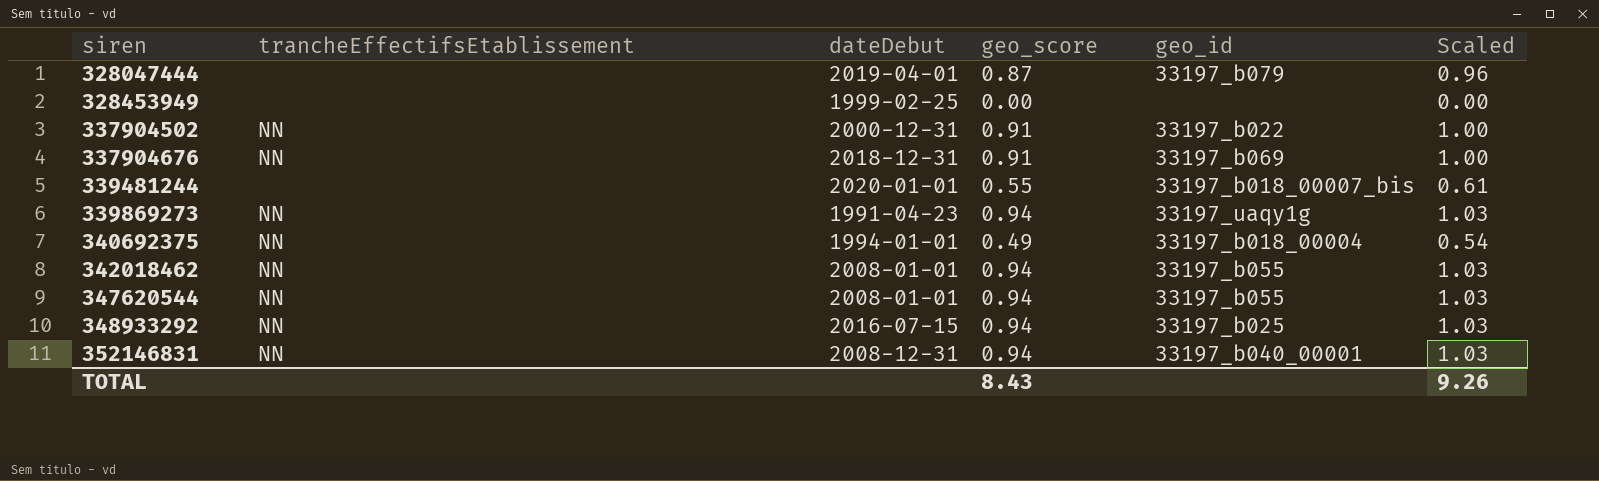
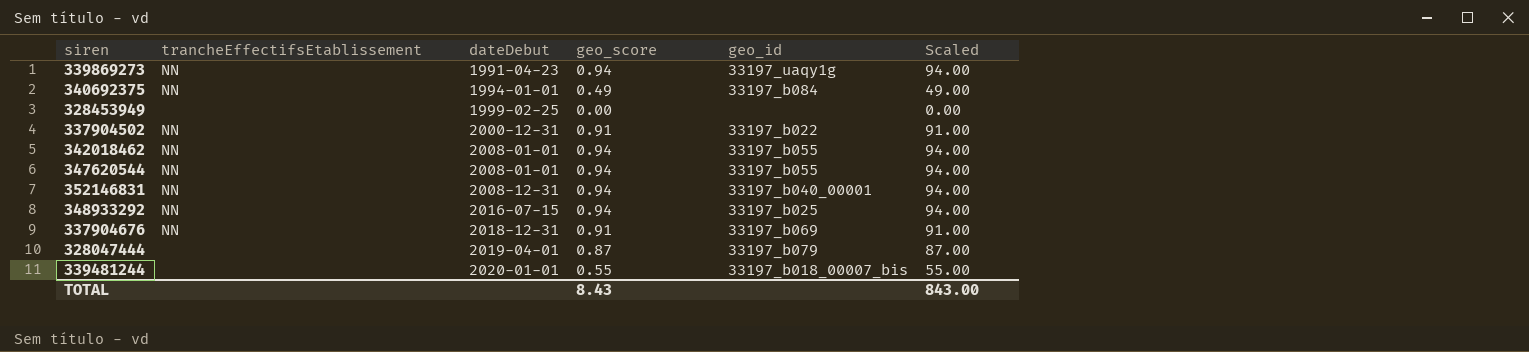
row order: siren ascending -> dateDebut ascending
column Scaled | formula: [geo_score] * 1.1 -> [geo_score] * 100
340692375 | geo_id: 33197_b018_00004 -> 33197_b084
TOTAL | Scaled: 9.26 -> 843.00

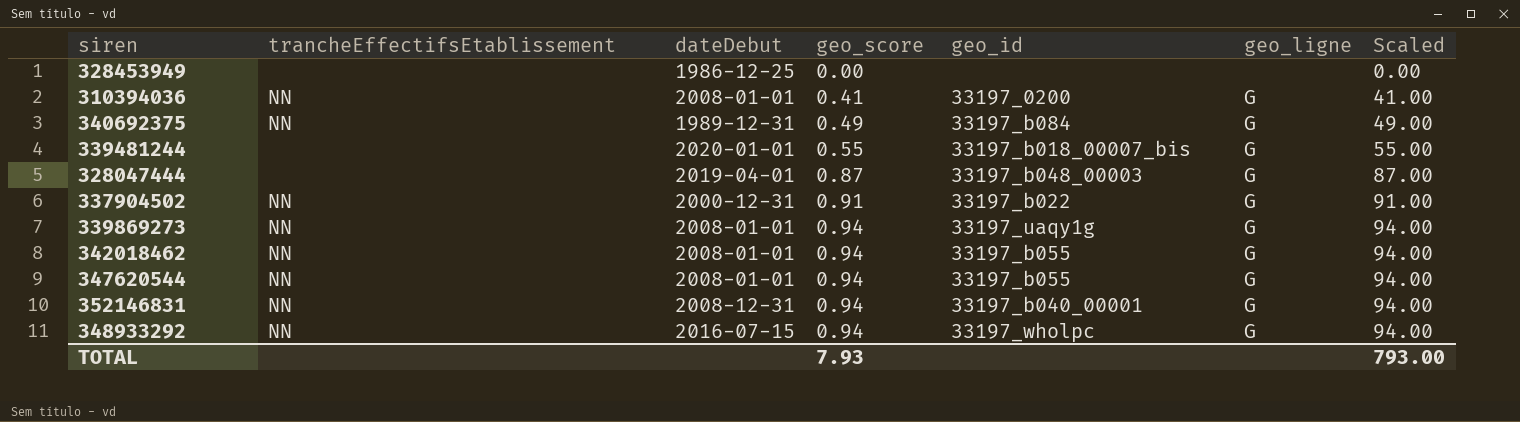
row order: dateDebut ascending -> geo_score ascending
column geo_ligne | position: none -> 6
row 337904676: NN | 2018-12-31 | 0.91 | 33197_b069 | 91.00 -> none
328453949 | dateDebut: 1999-02-25 -> 1986-12-25
row 310394036: none -> NN | 2008-01-01 | 0.41 | 33197_0200 | G | 41.00
340692375 | dateDebut: 1994-01-01 -> 1989-12-31
328047444 | geo_id: 33197_b079 -> 33197_b048_00003
339869273 | dateDebut: 1991-04-23 -> 2008-01-01
348933292 | geo_id: 33197_b025 -> 33197_wholpc
TOTAL | geo_score: 8.43 -> 7.93
TOTAL | Scaled: 843.00 -> 793.00

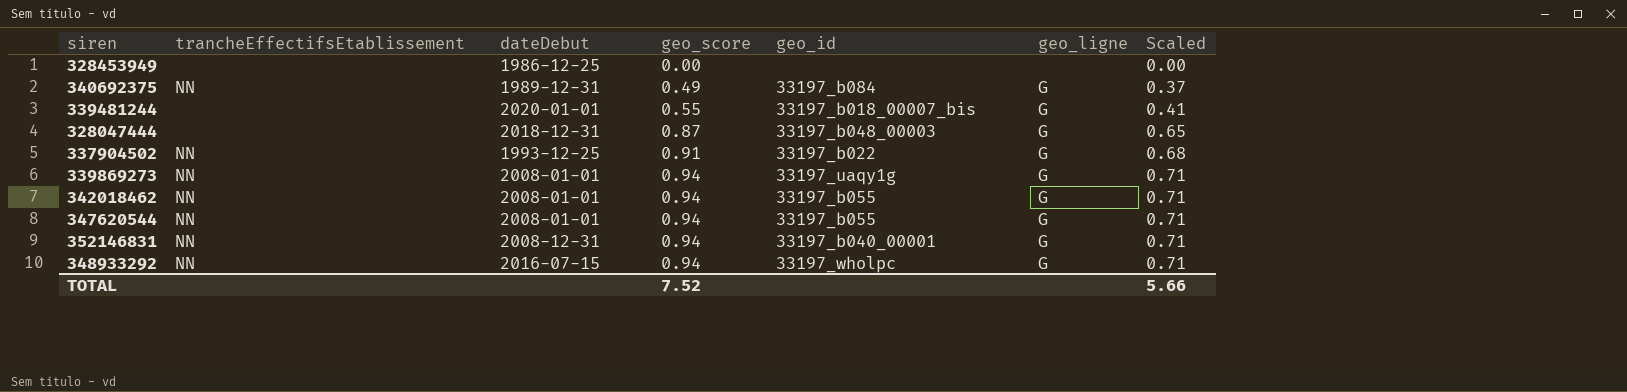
column Scaled | formula: [geo_score] * 100 -> [geo_score] * 0.75
row 310394036: NN | 2008-01-01 | 0.41 | 33197_0200 | G | 41.00 -> none
328047444 | dateDebut: 2019-04-01 -> 2018-12-31
337904502 | dateDebut: 2000-12-31 -> 1993-12-25
TOTAL | geo_score: 7.93 -> 7.52
TOTAL | Scaled: 793.00 -> 5.66

